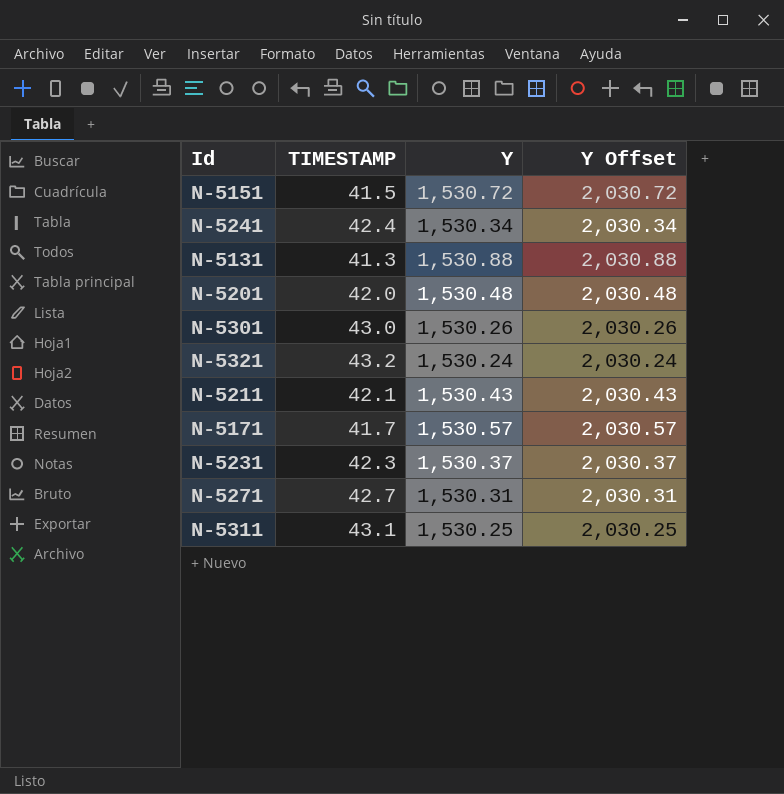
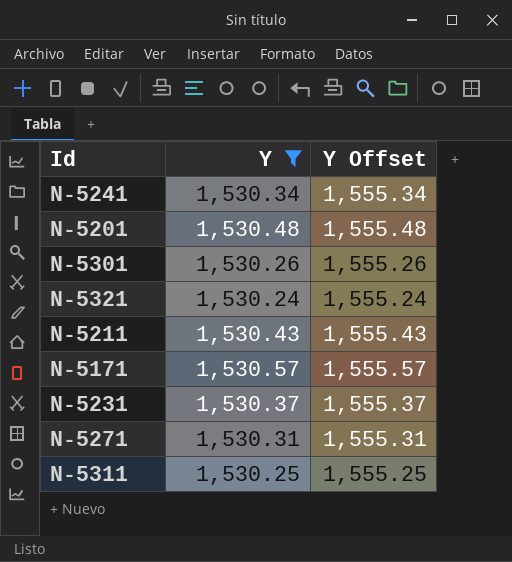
filter: none -> Y <= 1,530.57
column TIMESTAMP | position: 2 -> none
column Y Offset | formula: [Y] + 500 -> [Y] + 25

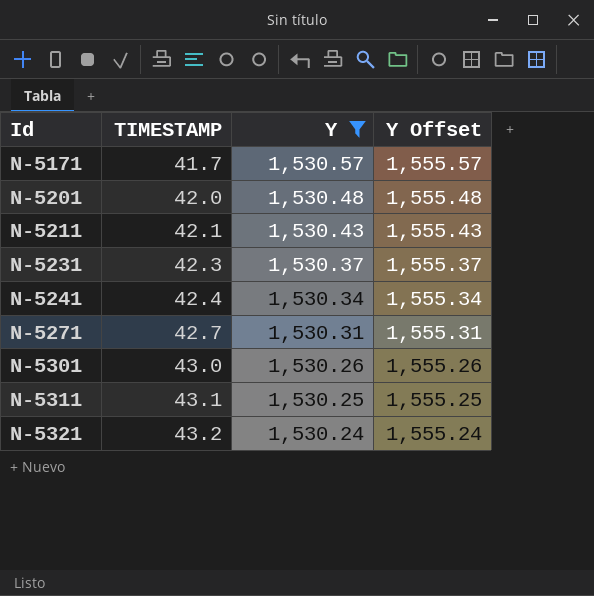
row order: none -> Id ascending
column TIMESTAMP | position: none -> 2

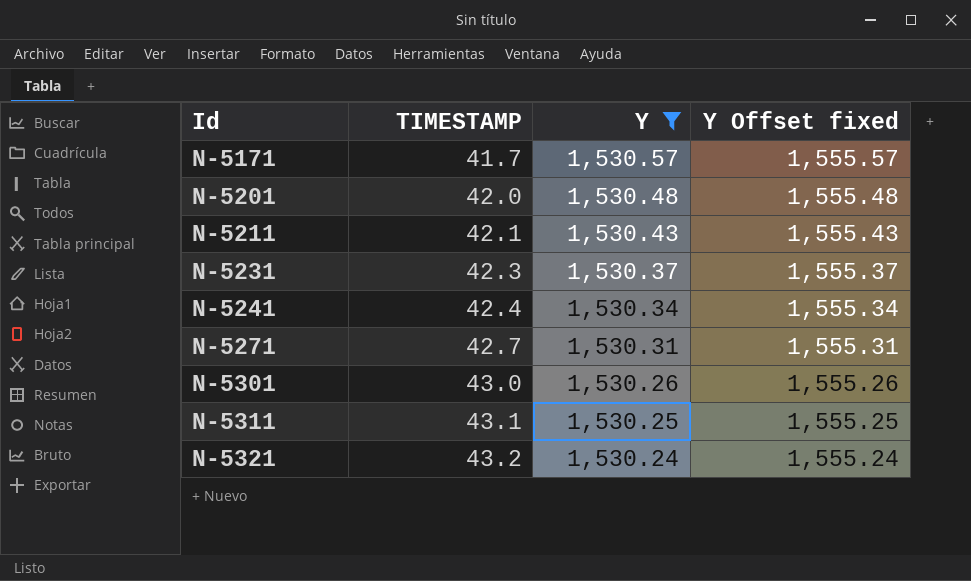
column name: Y Offset -> Y Offset fixed

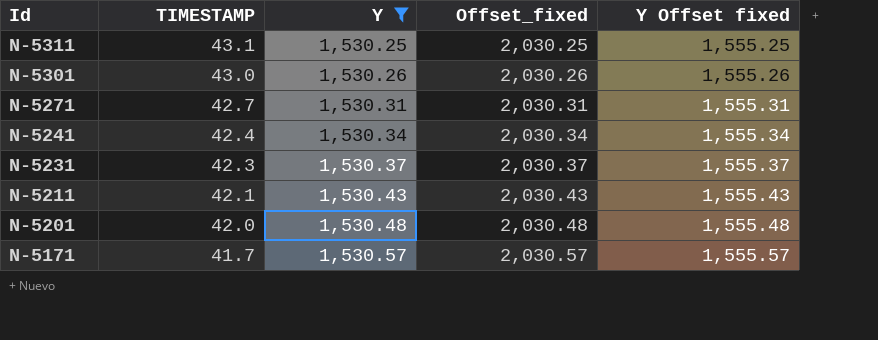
row order: Id ascending -> Id descending
column Offset_fixed | formula: none -> [Y] + 500
row N-5321: 43.2 | 1,530.24 | 1,555.24 -> none

